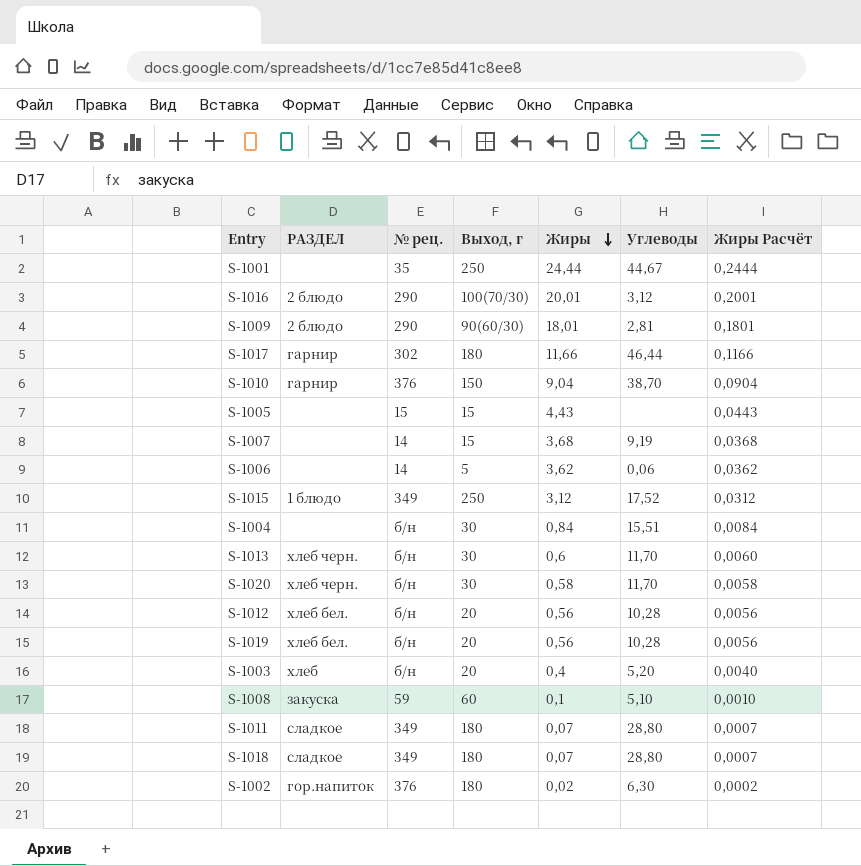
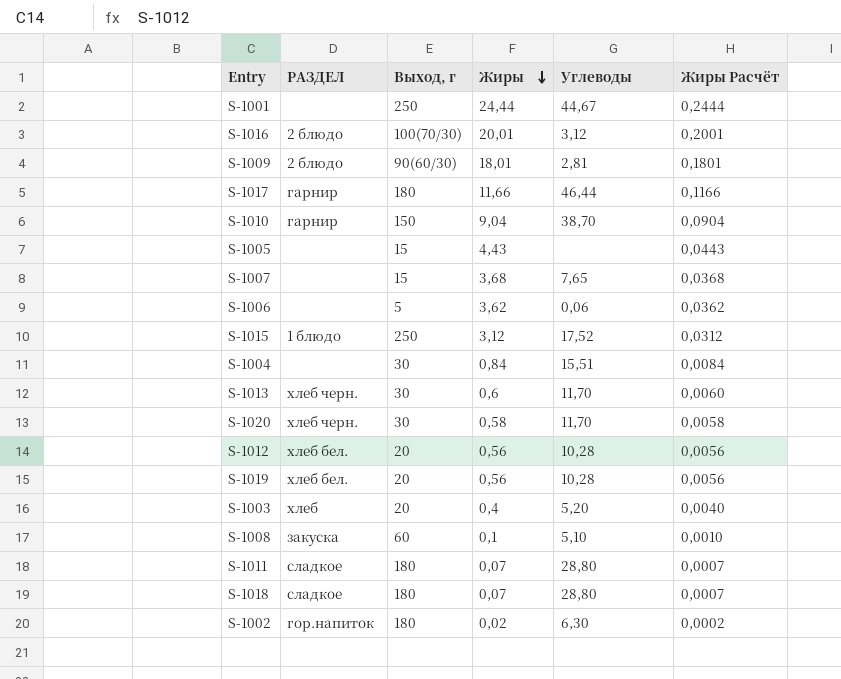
column № рец. | position: 3 -> none
S-1007 | Углеводы: 9,19 -> 7,65

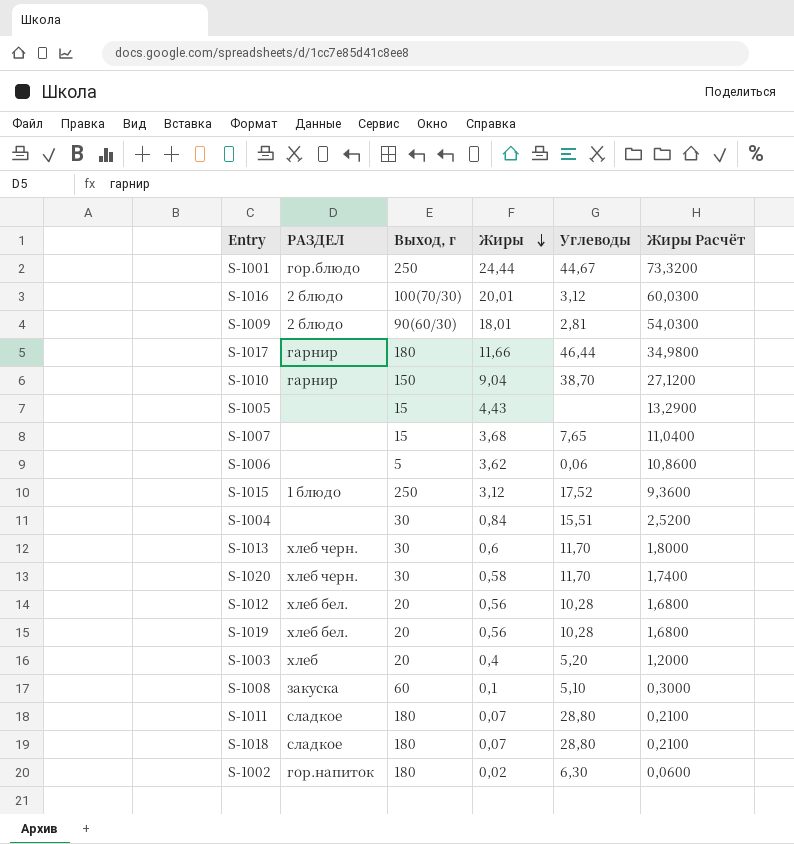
column Жиры Расчёт | formula: [Жиры] * 0,01 -> [Жиры] * 3
S-1001 | РАЗДЕЛ: none -> гор.блюдо

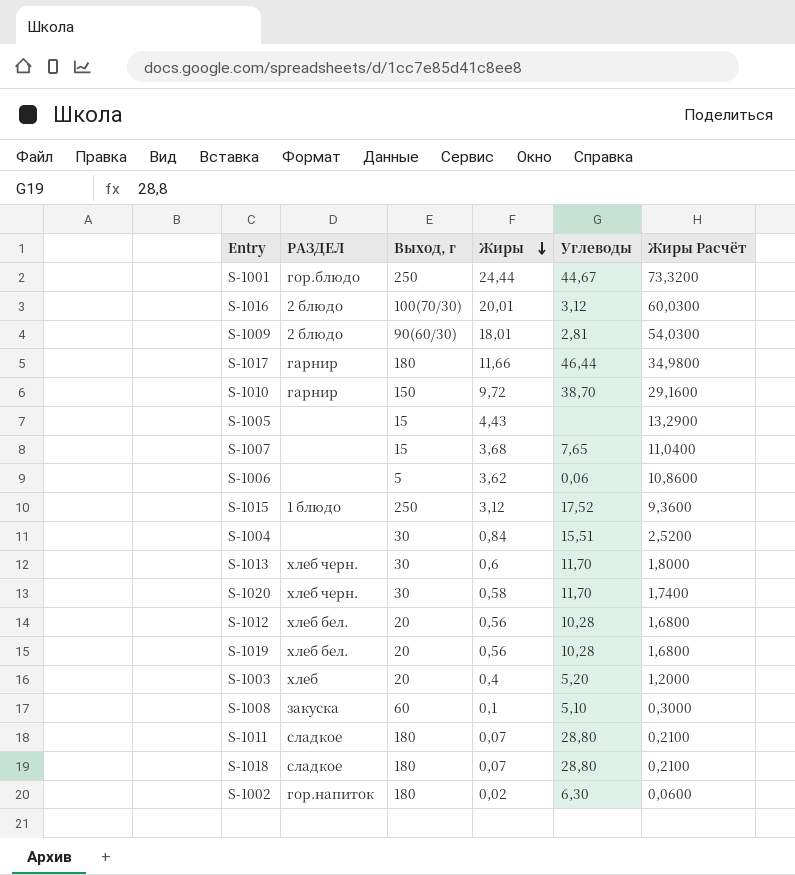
S-1010 | Жиры: 9,04 -> 9,72
S-1010 | Жиры Расчёт: 27,1200 -> 29,1600

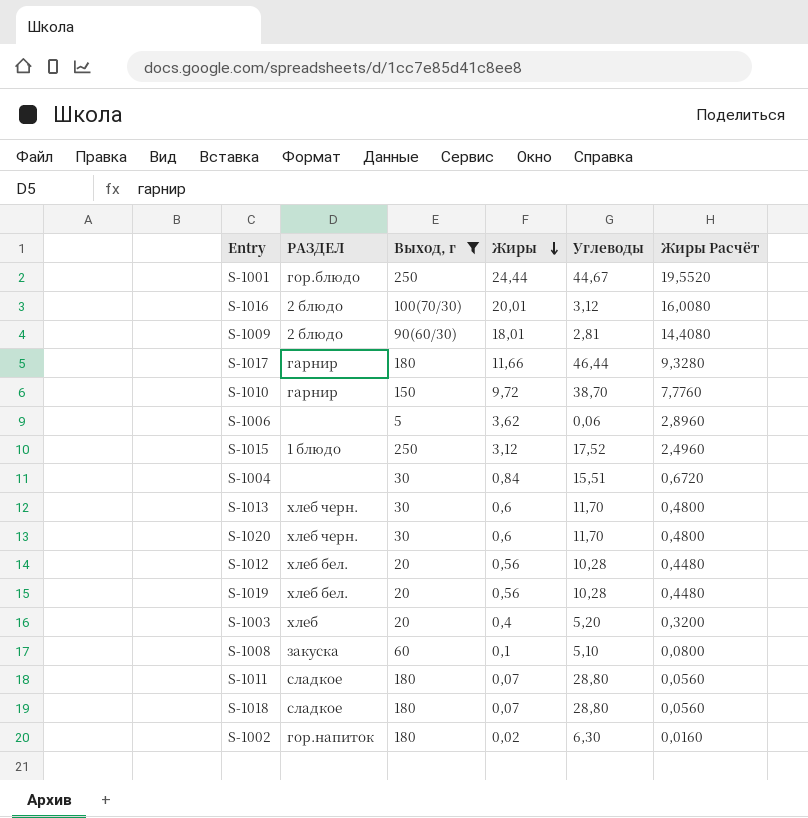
filter: none -> Выход, г != 15
column Жиры Расчёт | formula: [Жиры] * 3 -> [Жиры] * 0,8
S-1020 | Жиры: 0,58 -> 0,6

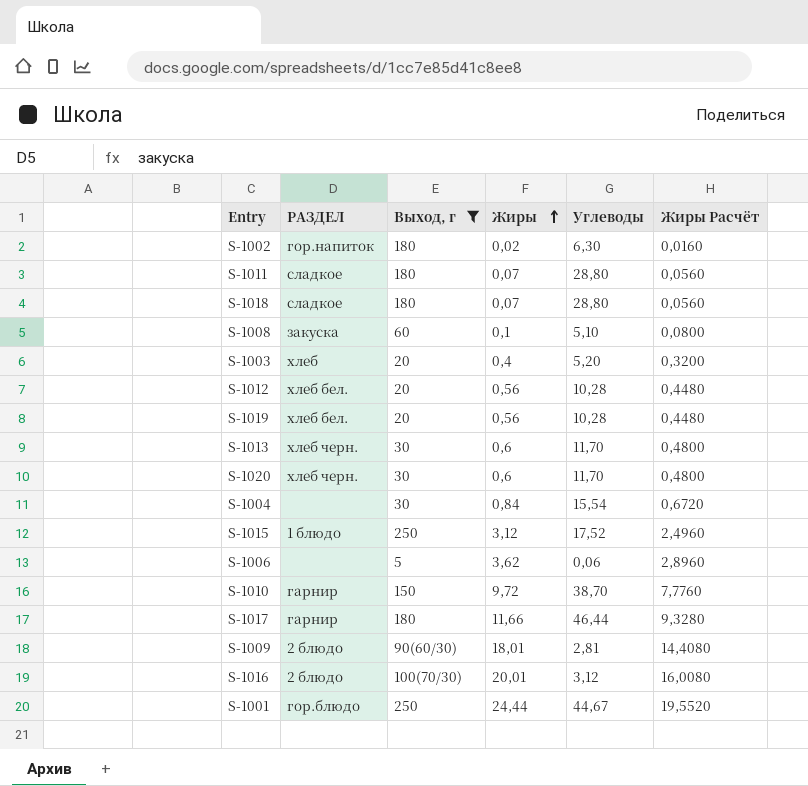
row order: Жиры descending -> Жиры ascending
S-1004 | Углеводы: 15,51 -> 15,54

